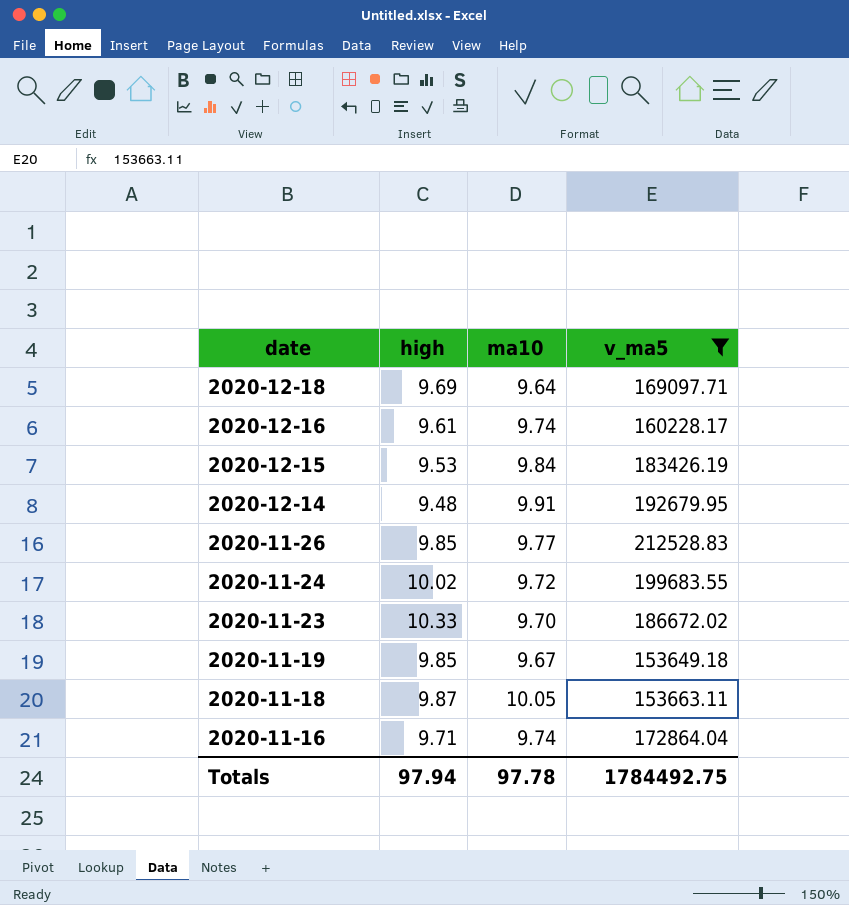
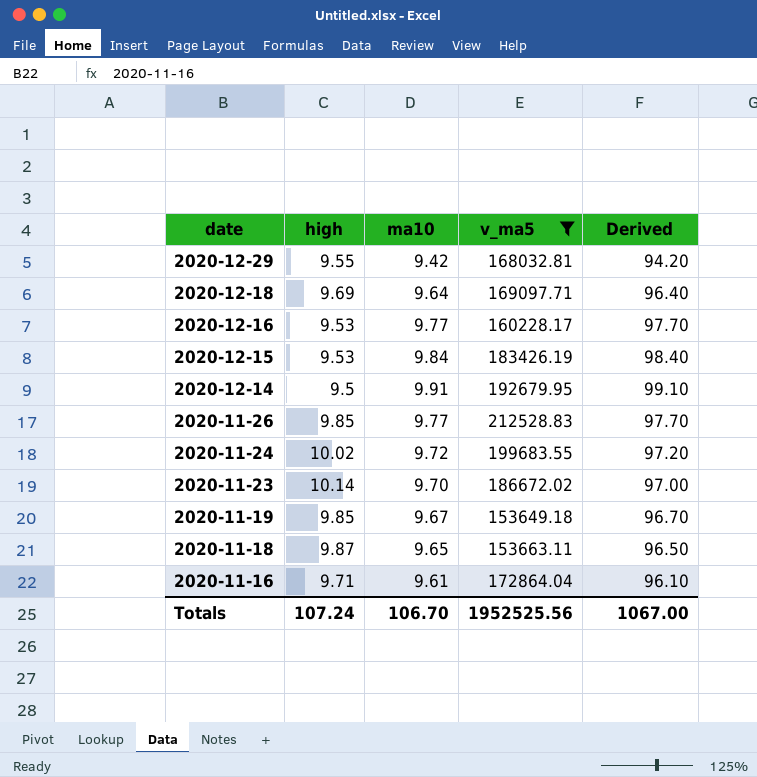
column Derived | formula: none -> [ma10] * 10
row 2020-12-29: none -> 9.55 | 9.42 | 168032.81 | 94.20
2020-12-16 | high: 9.61 -> 9.53
2020-12-16 | ma10: 9.74 -> 9.77
2020-12-14 | high: 9.48 -> 9.5
2020-11-23 | high: 10.33 -> 10.14
2020-11-18 | ma10: 10.05 -> 9.65
2020-11-16 | ma10: 9.74 -> 9.61
Totals | high: 97.94 -> 107.24
Totals | ma10: 97.78 -> 106.70
Totals | v_ma5: 1784492.75 -> 1952525.56

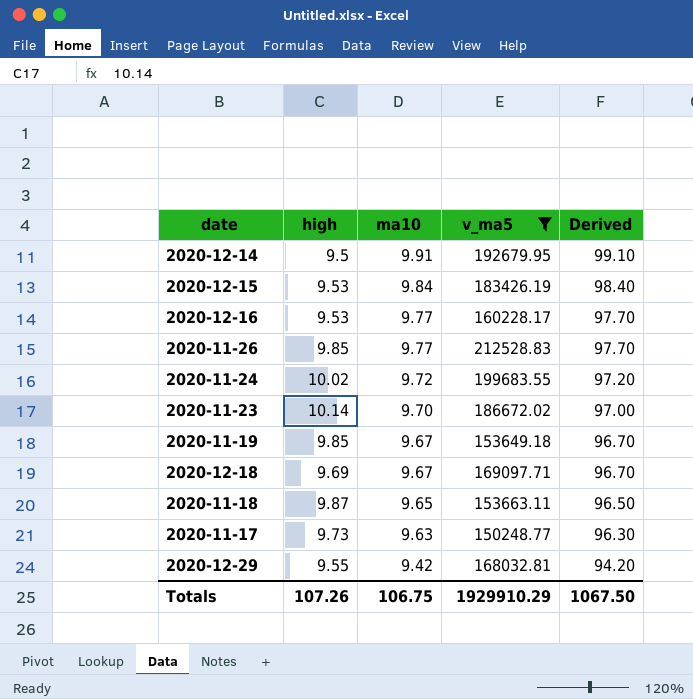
row order: date descending -> ma10 descending
row 2020-11-16: 9.71 | 9.61 | 172864.04 | 96.10 -> none
2020-12-18 | ma10: 9.64 -> 9.67
2020-12-18 | Derived: 96.40 -> 96.70
row 2020-11-17: none -> 9.73 | 9.63 | 150248.77 | 96.30
Totals | high: 107.24 -> 107.26
Totals | ma10: 106.70 -> 106.75
Totals | v_ma5: 1952525.56 -> 1929910.29
Totals | Derived: 1067.00 -> 1067.50

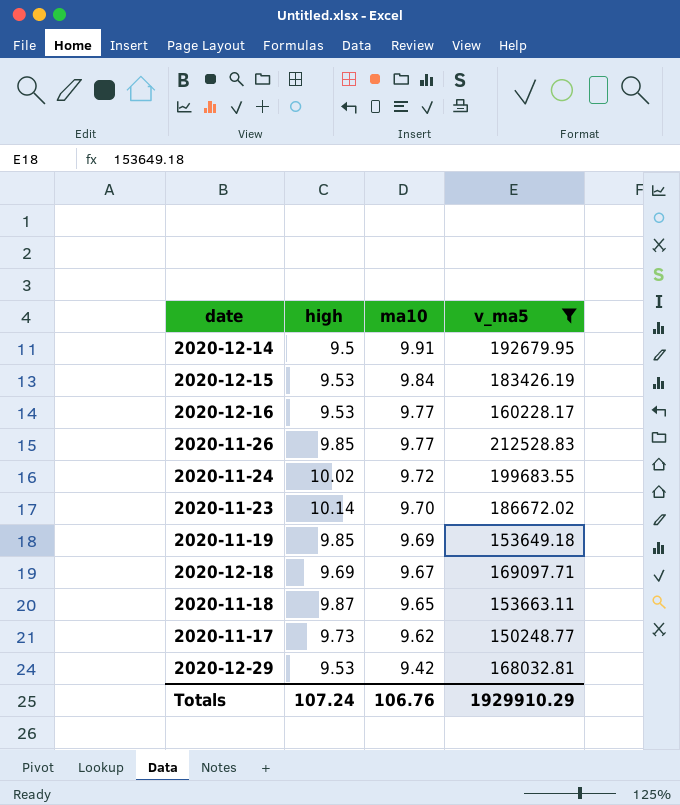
column Derived | formula: [ma10] * 10 -> none
2020-11-19 | ma10: 9.67 -> 9.69
2020-11-17 | ma10: 9.63 -> 9.62
2020-12-29 | high: 9.55 -> 9.53
Totals | high: 107.26 -> 107.24
Totals | ma10: 106.75 -> 106.76

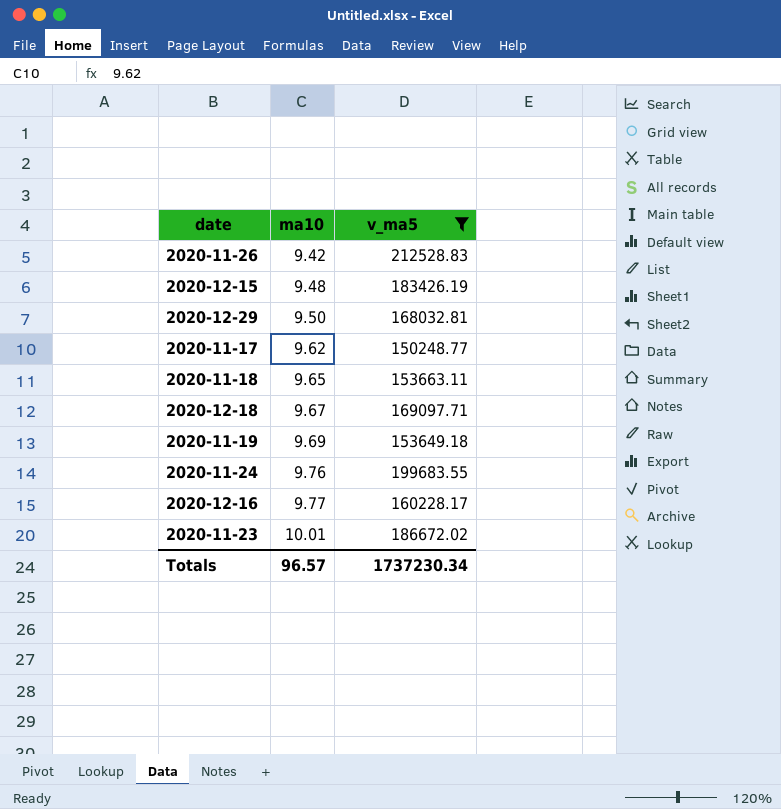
row order: ma10 descending -> ma10 ascending
column high | position: 2 -> none
row 2020-12-14: 9.5 | 9.91 | 192679.95 -> none
2020-11-26 | ma10: 9.77 -> 9.42
2020-12-15 | ma10: 9.84 -> 9.48
2020-12-29 | ma10: 9.42 -> 9.50
2020-11-24 | ma10: 9.72 -> 9.76
2020-11-23 | ma10: 9.70 -> 10.01
Totals | ma10: 106.76 -> 96.57
Totals | v_ma5: 1929910.29 -> 1737230.34

